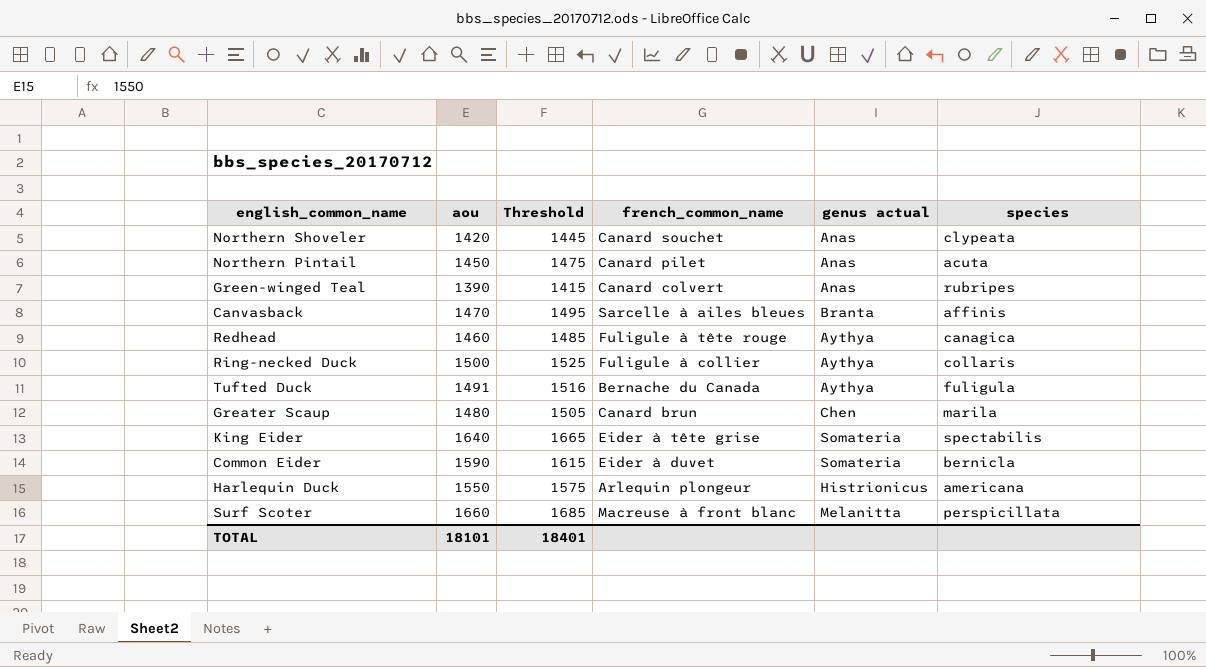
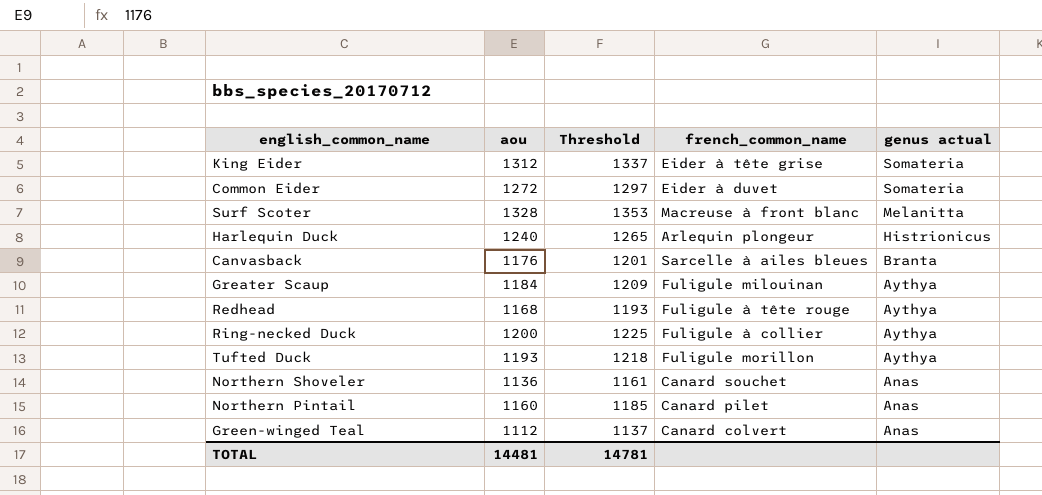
row order: none -> genus actual descending
column species | position: 6 -> none
King Eider | aou: 1640 -> 1312
King Eider | Threshold: 1665 -> 1337
Common Eider | aou: 1590 -> 1272
Common Eider | Threshold: 1615 -> 1297
Surf Scoter | aou: 1660 -> 1328
Surf Scoter | Threshold: 1685 -> 1353
Harlequin Duck | aou: 1550 -> 1240
Harlequin Duck | Threshold: 1575 -> 1265
Canvasback | aou: 1470 -> 1176
Canvasback | Threshold: 1495 -> 1201
Greater Scaup | aou: 1480 -> 1184
Greater Scaup | Threshold: 1505 -> 1209
Greater Scaup | french_common_name: Canard brun -> Fuligule milouinan
Greater Scaup | genus actual: Chen -> Aythya
Redhead | aou: 1460 -> 1168
Redhead | Threshold: 1485 -> 1193
Ring-necked Duck | aou: 1500 -> 1200
Ring-necked Duck | Threshold: 1525 -> 1225
Tufted Duck | aou: 1491 -> 1193
Tufted Duck | Threshold: 1516 -> 1218
Tufted Duck | french_common_name: Bernache du Canada -> Fuligule morillon
Northern Shoveler | aou: 1420 -> 1136
Northern Shoveler | Threshold: 1445 -> 1161
Northern Pintail | aou: 1450 -> 1160
Northern Pintail | Threshold: 1475 -> 1185
Green-winged Teal | aou: 1390 -> 1112
Green-winged Teal | Threshold: 1415 -> 1137
TOTAL | aou: 18101 -> 14481
TOTAL | Threshold: 18401 -> 14781

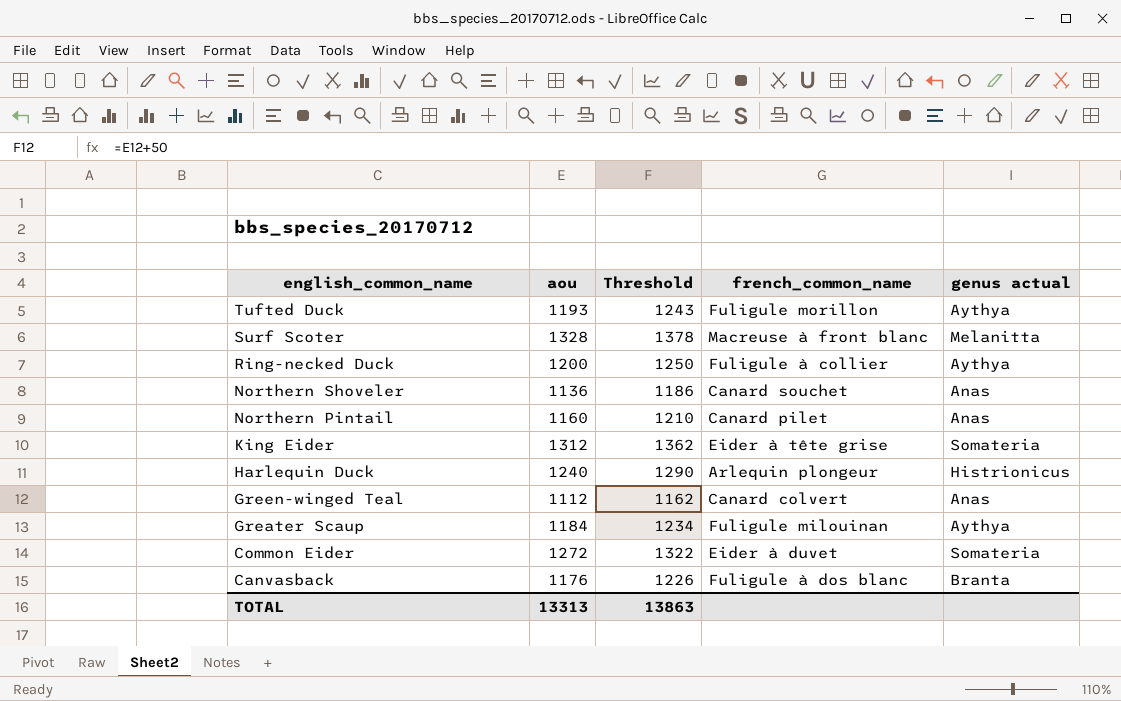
row order: genus actual descending -> english_common_name descending
column Threshold | formula: [aou] + 25 -> [aou] + 50
row Redhead: 1168 | 1193 | Fuligule à tête rouge | Aythya -> none
Canvasback | french_common_name: Sarcelle à ailes bleues -> Fuligule à dos blanc
TOTAL | aou: 14481 -> 13313
TOTAL | Threshold: 14781 -> 13863

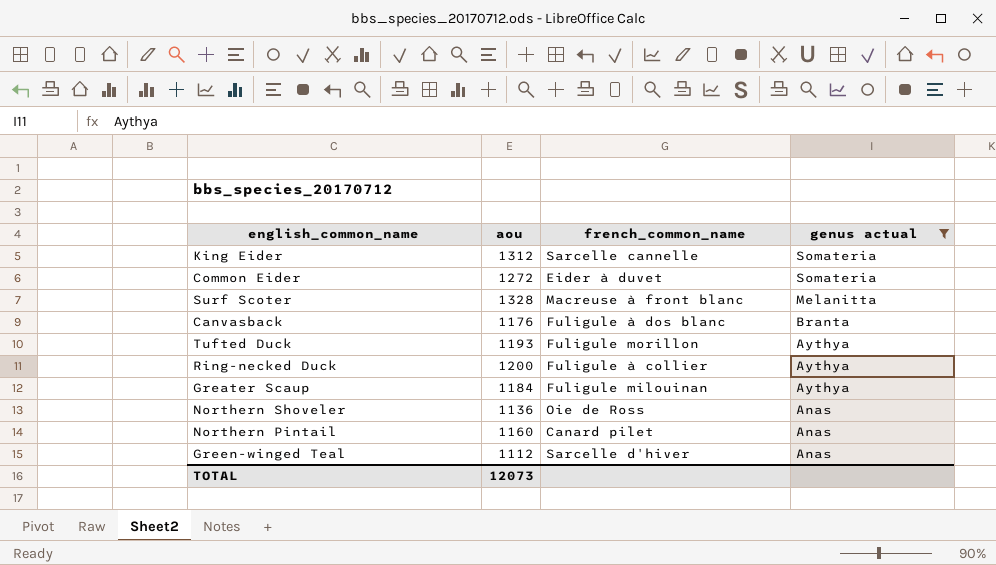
filter: none -> genus actual != Histrionicus
row order: english_common_name descending -> genus actual descending
column Threshold | formula: [aou] + 50 -> none
King Eider | french_common_name: Eider à tête grise -> Sarcelle cannelle
Northern Shoveler | french_common_name: Canard souchet -> Oie de Ross
Green-winged Teal | french_common_name: Canard colvert -> Sarcelle d'hiver
TOTAL | aou: 13313 -> 12073

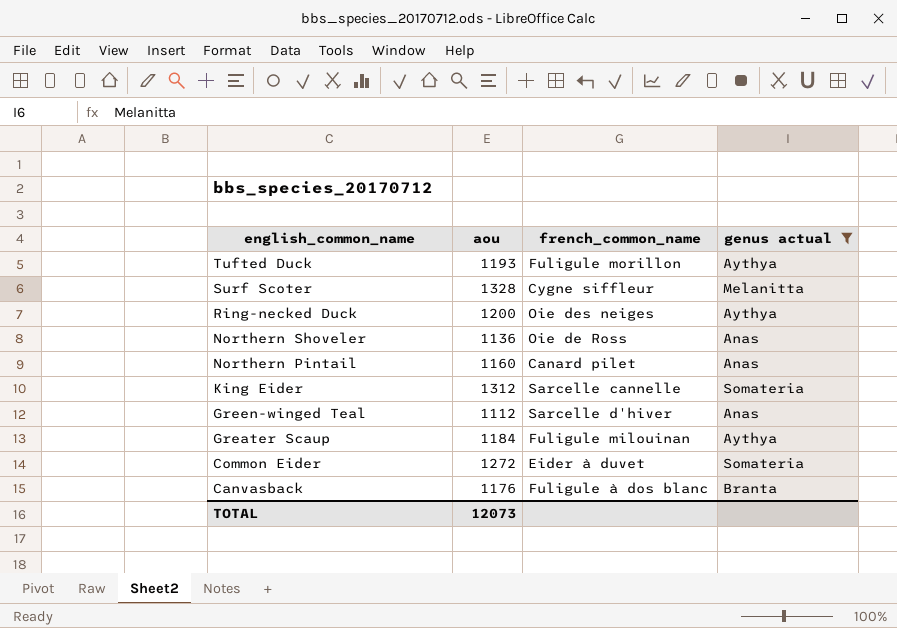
row order: genus actual descending -> english_common_name descending
Surf Scoter | french_common_name: Macreuse à front blanc -> Cygne siffleur
Ring-necked Duck | french_common_name: Fuligule à collier -> Oie des neiges

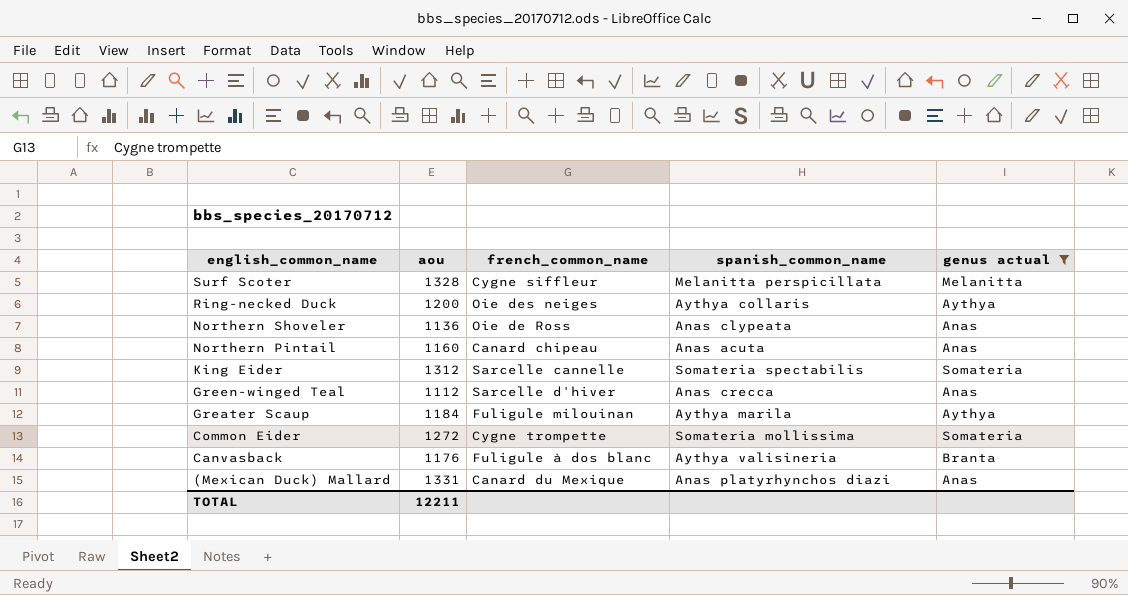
column spanish_common_name | position: none -> 4
row Tufted Duck: 1193 | Fuligule morillon | Aythya -> none
Northern Pintail | french_common_name: Canard pilet -> Canard chipeau
Common Eider | french_common_name: Eider à duvet -> Cygne trompette
row (Mexican Duck) Mallard: none -> 1331 | Canard du Mexique | Anas platyrhynchos diazi | Anas
TOTAL | aou: 12073 -> 12211

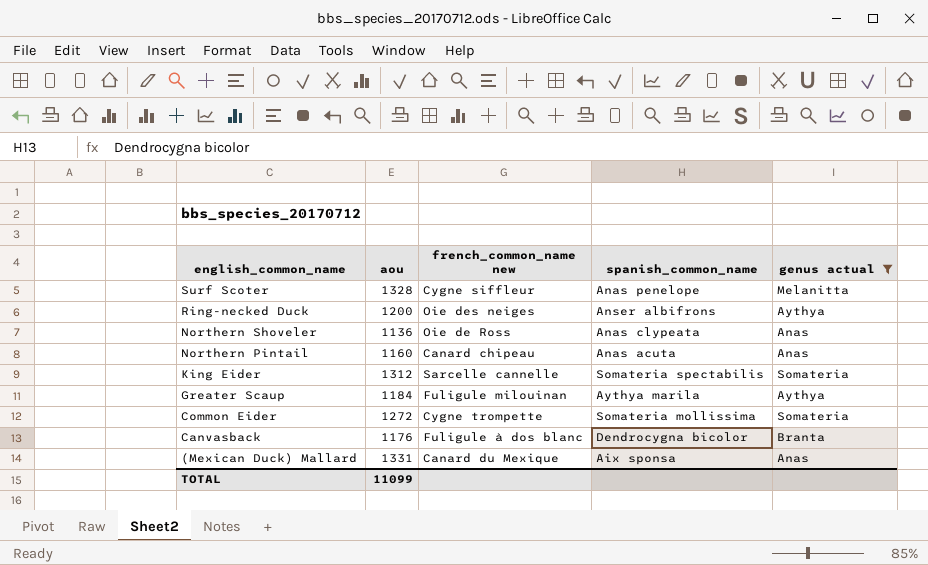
column name: french_common_name -> french_common_name new
row Green-winged Teal: 1112 | Sarcelle d'hiver | Anas crecca | Anas -> none
Surf Scoter | spanish_common_name: Melanitta perspicillata -> Anas penelope
Ring-necked Duck | spanish_common_name: Aythya collaris -> Anser albifrons
Canvasback | spanish_common_name: Aythya valisineria -> Dendrocygna bicolor
(Mexican Duck) Mallard | spanish_common_name: Anas platyrhynchos diazi -> Aix sponsa
TOTAL | aou: 12211 -> 11099

